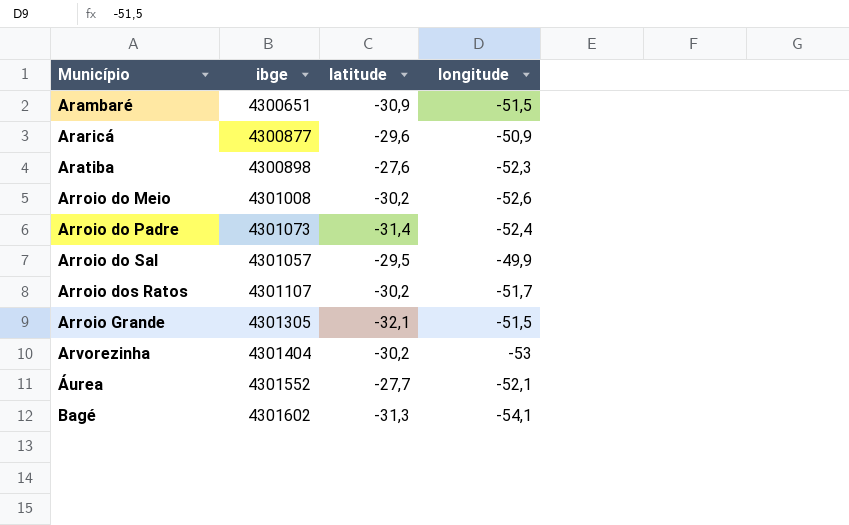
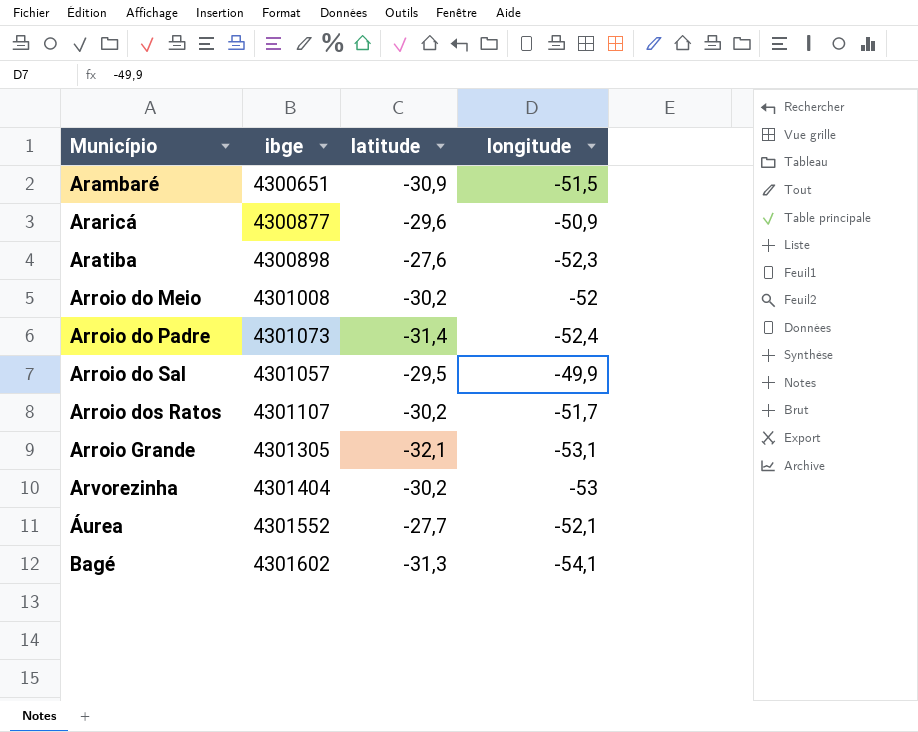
Arroio do Meio | longitude: -52,6 -> -52
Arroio Grande | longitude: -51,5 -> -53,1

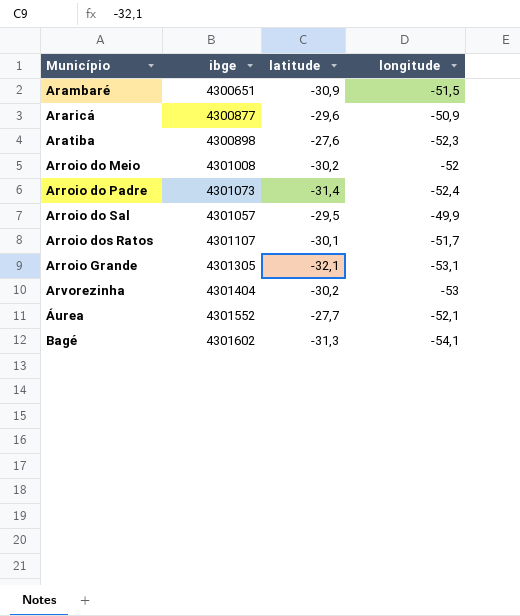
Arroio dos Ratos | latitude: -30,2 -> -30,1

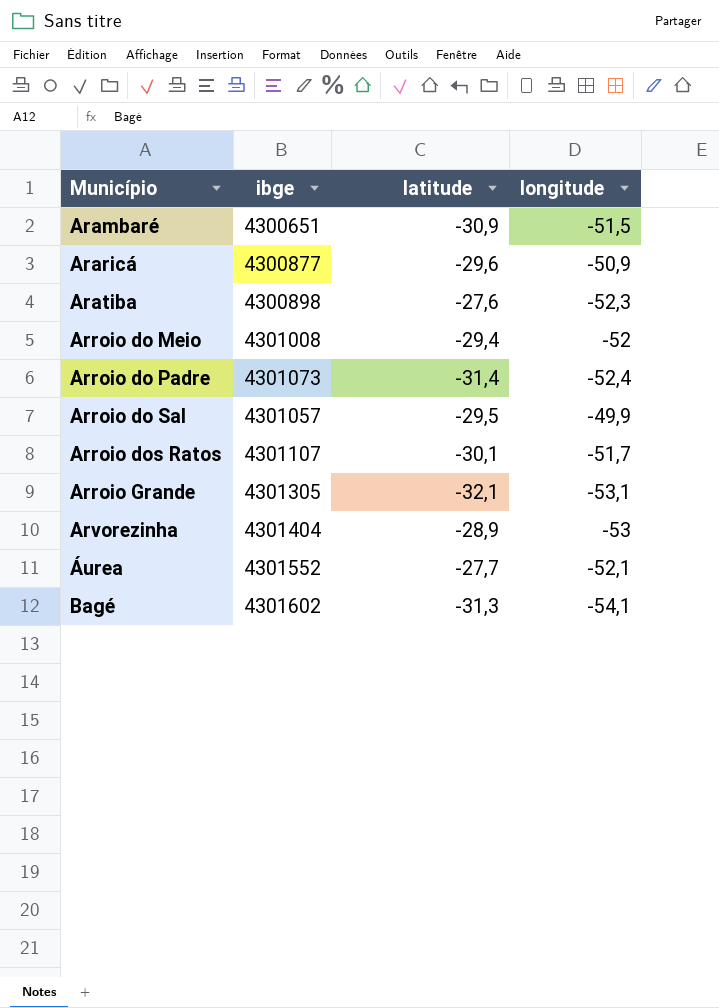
Arroio do Meio | latitude: -30,2 -> -29,4
Arvorezinha | latitude: -30,2 -> -28,9

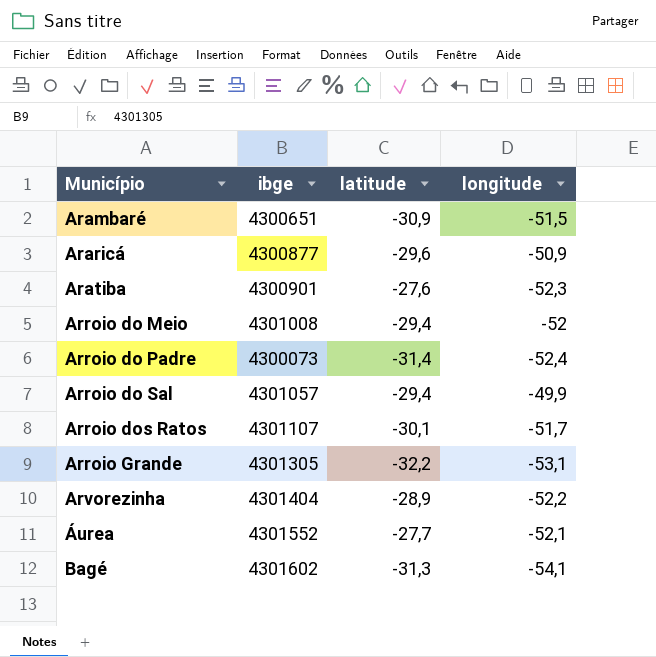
Aratiba | ibge: 4300898 -> 4300901
Arroio do Padre | ibge: 4301073 -> 4300073
Arroio do Sal | latitude: -29,5 -> -29,4
Arroio Grande | latitude: -32,1 -> -32,2
Arvorezinha | longitude: -53 -> -52,2

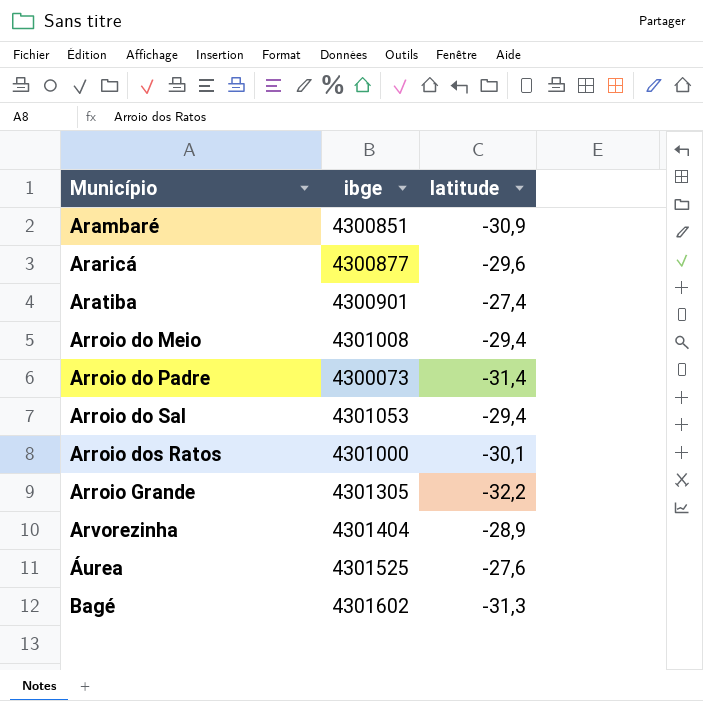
column longitude | position: 4 -> none
Arambaré | ibge: 4300651 -> 4300851
Aratiba | latitude: -27,6 -> -27,4
Arroio do Sal | ibge: 4301057 -> 4301053
Arroio dos Ratos | ibge: 4301107 -> 4301000
Áurea | ibge: 4301552 -> 4301525
Áurea | latitude: -27,7 -> -27,6

